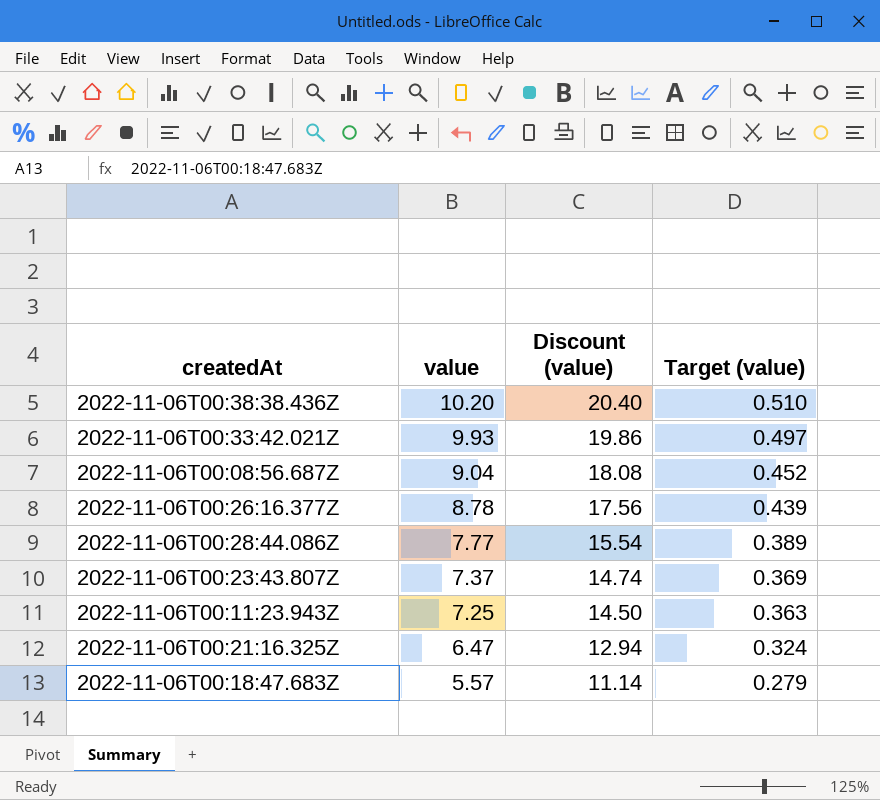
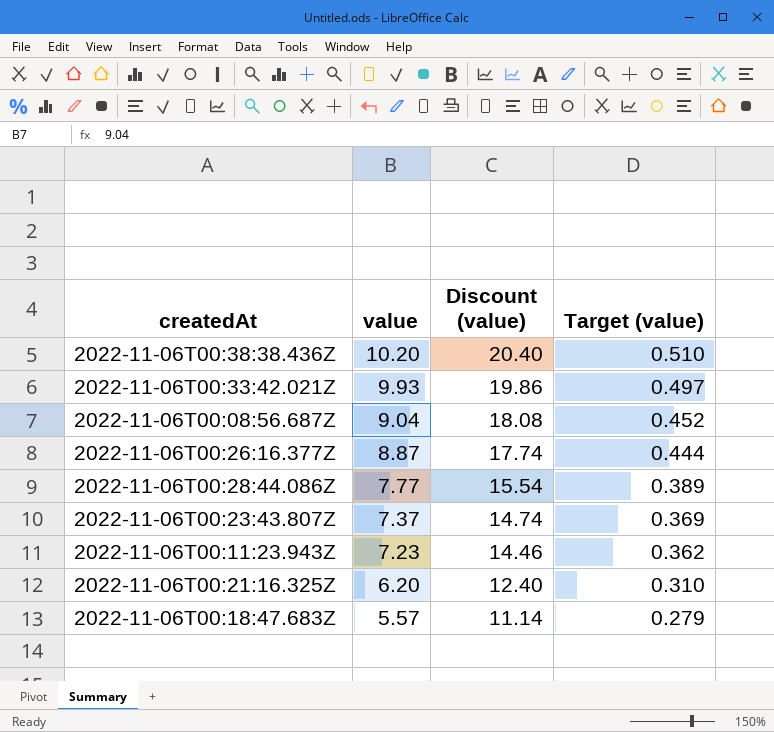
2022-11-06T00:26:16.377Z | value: 8.78 -> 8.87
2022-11-06T00:26:16.377Z | Discount (value): 17.56 -> 17.74
2022-11-06T00:26:16.377Z | Target (value): 0.439 -> 0.444
2022-11-06T00:11:23.943Z | value: 7.25 -> 7.23
2022-11-06T00:11:23.943Z | Discount (value): 14.50 -> 14.46
2022-11-06T00:11:23.943Z | Target (value): 0.363 -> 0.362
2022-11-06T00:21:16.325Z | value: 6.47 -> 6.20
2022-11-06T00:21:16.325Z | Discount (value): 12.94 -> 12.40
2022-11-06T00:21:16.325Z | Target (value): 0.324 -> 0.310

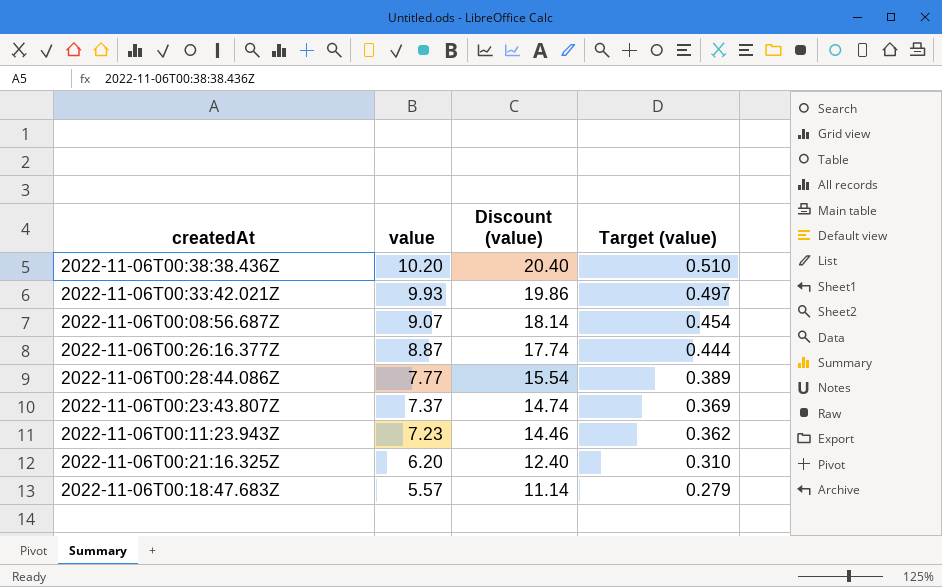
2022-11-06T00:08:56.687Z | value: 9.04 -> 9.07
2022-11-06T00:08:56.687Z | Discount (value): 18.08 -> 18.14
2022-11-06T00:08:56.687Z | Target (value): 0.452 -> 0.454

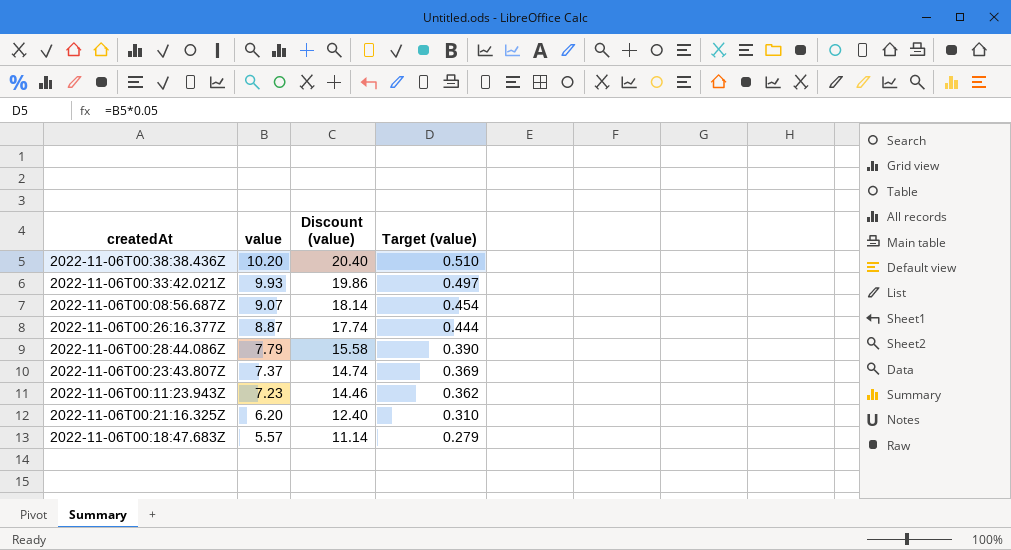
2022-11-06T00:28:44.086Z | value: 7.77 -> 7.79
2022-11-06T00:28:44.086Z | Discount (value): 15.54 -> 15.58
2022-11-06T00:28:44.086Z | Target (value): 0.389 -> 0.390

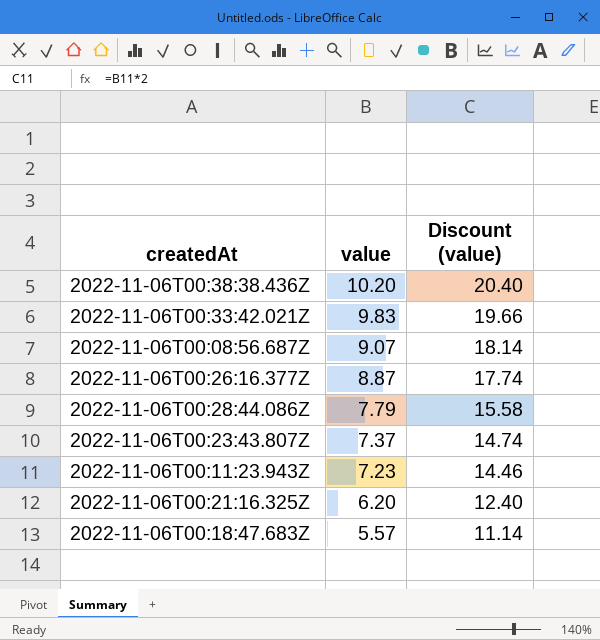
column Target (value) | formula: [value] * 0.05 -> none
2022-11-06T00:33:42.021Z | value: 9.93 -> 9.83
2022-11-06T00:33:42.021Z | Discount (value): 19.86 -> 19.66

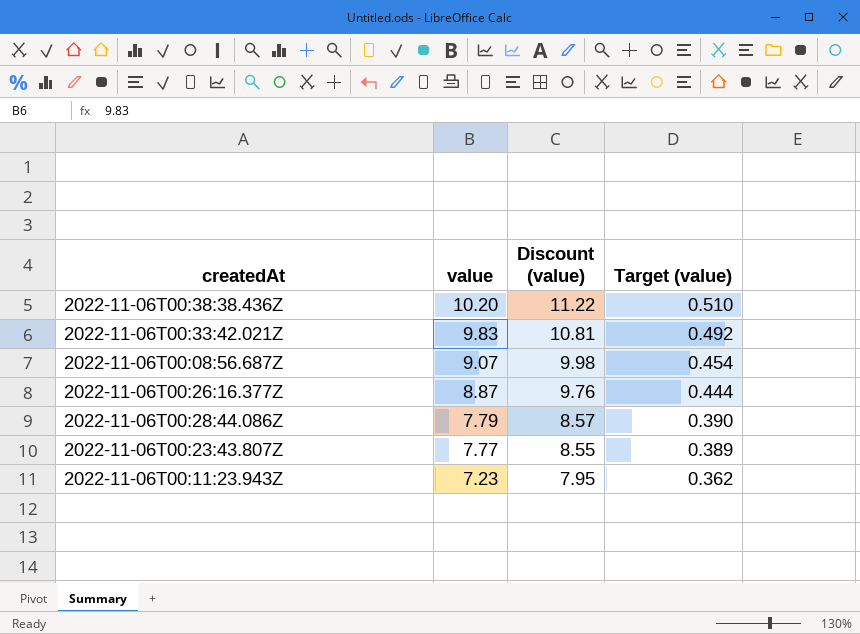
column Discount (value) | formula: [value] * 2 -> [value] * 1.1
column Target (value) | formula: none -> [value] * 0.05
row 2022-11-06T00:21:16.325Z: 6.20 | 12.40 -> none
row 2022-11-06T00:18:47.683Z: 5.57 | 11.14 -> none
2022-11-06T00:23:43.807Z | value: 7.37 -> 7.77

